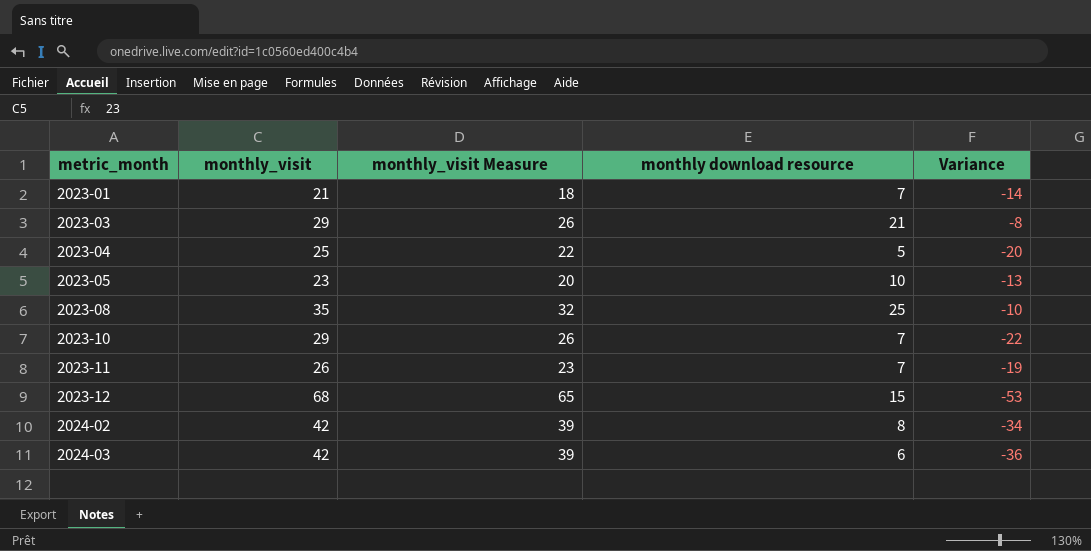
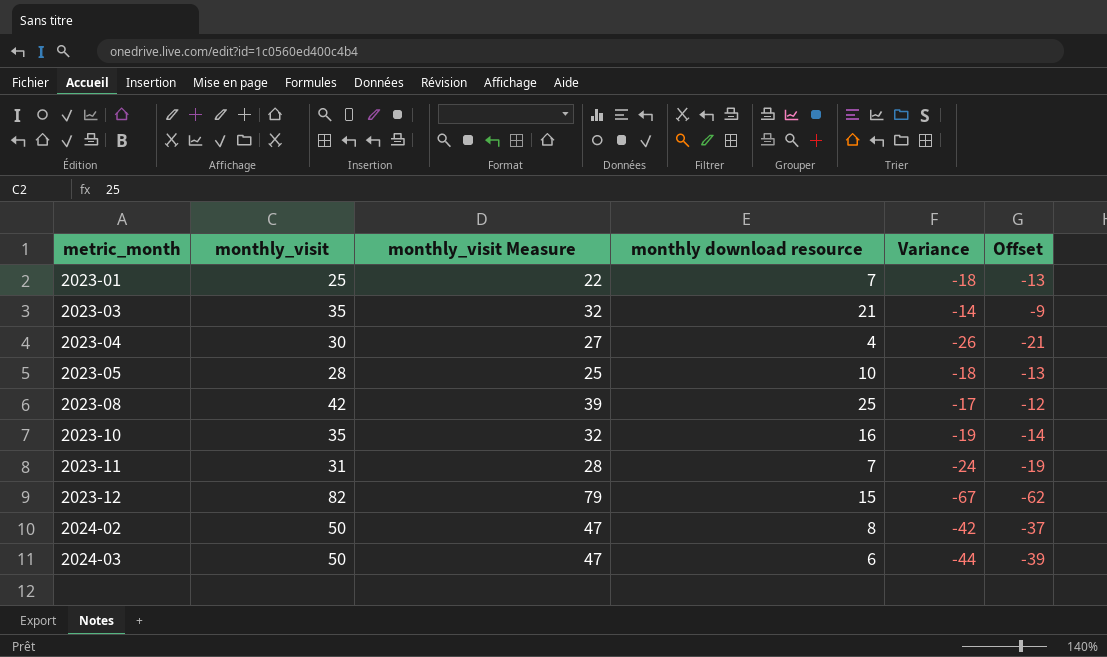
column Offset | formula: none -> [Variance] + 5
2023-01 | monthly_visit: 21 -> 25
2023-01 | monthly_visit Measure: 18 -> 22
2023-01 | Variance: -14 -> -18
2023-03 | monthly_visit: 29 -> 35
2023-03 | monthly_visit Measure: 26 -> 32
2023-03 | Variance: -8 -> -14
2023-04 | monthly_visit: 25 -> 30
2023-04 | monthly_visit Measure: 22 -> 27
2023-04 | monthly download resource: 5 -> 4
2023-04 | Variance: -20 -> -26
2023-05 | monthly_visit: 23 -> 28
2023-05 | monthly_visit Measure: 20 -> 25
2023-05 | Variance: -13 -> -18
2023-08 | monthly_visit: 35 -> 42
2023-08 | monthly_visit Measure: 32 -> 39
2023-08 | Variance: -10 -> -17
2023-10 | monthly_visit: 29 -> 35
2023-10 | monthly_visit Measure: 26 -> 32
2023-10 | monthly download resource: 7 -> 16
2023-10 | Variance: -22 -> -19
2023-11 | monthly_visit: 26 -> 31
2023-11 | monthly_visit Measure: 23 -> 28
2023-11 | Variance: -19 -> -24
2023-12 | monthly_visit: 68 -> 82
2023-12 | monthly_visit Measure: 65 -> 79
2023-12 | Variance: -53 -> -67
2024-02 | monthly_visit: 42 -> 50
2024-02 | monthly_visit Measure: 39 -> 47
2024-02 | Variance: -34 -> -42
2024-03 | monthly_visit: 42 -> 50
2024-03 | monthly_visit Measure: 39 -> 47
2024-03 | Variance: -36 -> -44

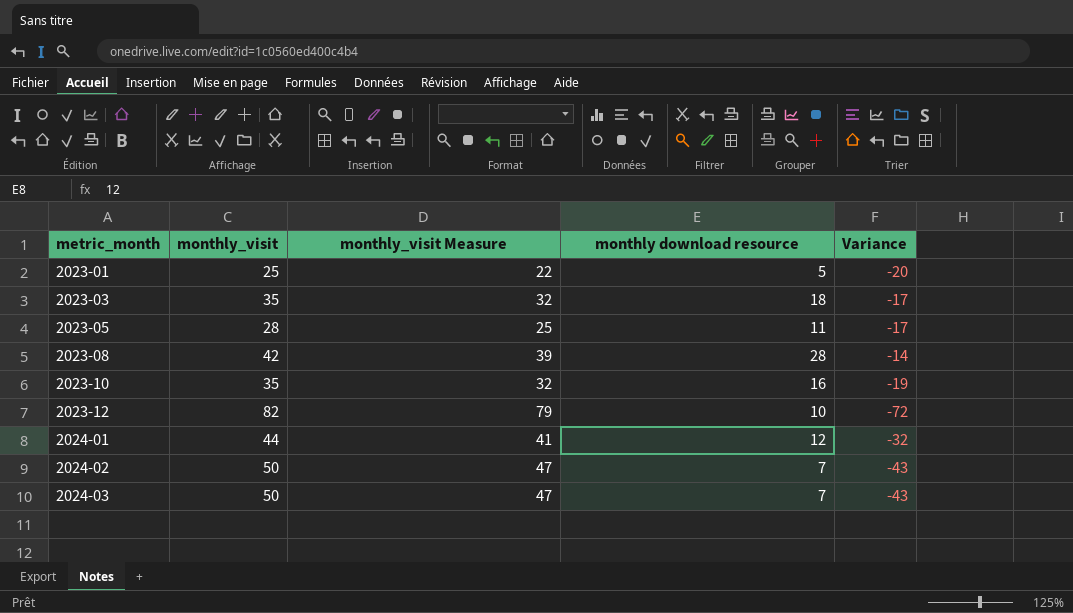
column Offset | formula: [Variance] + 5 -> none
row 2023-04: 30 | 27 | 4 | -26 | -21 -> none
row 2023-11: 31 | 28 | 7 | -24 | -19 -> none
2023-01 | monthly download resource: 7 -> 5
2023-01 | Variance: -18 -> -20
2023-03 | monthly download resource: 21 -> 18
2023-03 | Variance: -14 -> -17
2023-05 | monthly download resource: 10 -> 11
2023-05 | Variance: -18 -> -17
2023-08 | monthly download resource: 25 -> 28
2023-08 | Variance: -17 -> -14
2023-12 | monthly download resource: 15 -> 10
2023-12 | Variance: -67 -> -72
row 2024-01: none -> 44 | 41 | 12 | -32
2024-02 | monthly download resource: 8 -> 7
2024-02 | Variance: -42 -> -43
2024-03 | monthly download resource: 6 -> 7
2024-03 | Variance: -44 -> -43

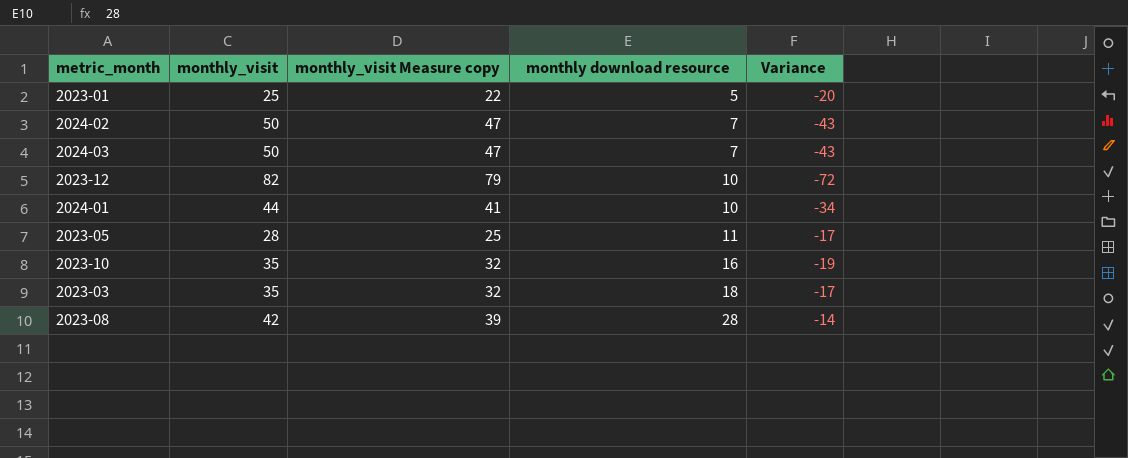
row order: metric_month ascending -> monthly download resource ascending
column name: monthly_visit Measure -> monthly_visit Measure copy
2024-01 | monthly download resource: 12 -> 10
2024-01 | Variance: -32 -> -34

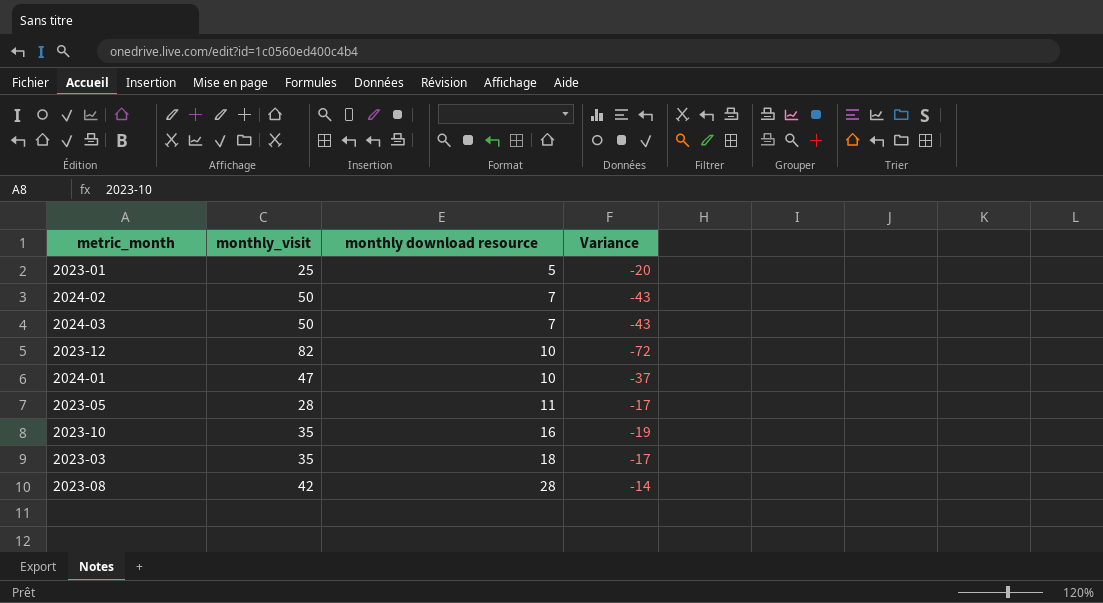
column monthly_visit Measure copy | formula: [monthly_visit] - 3 -> none
2024-01 | monthly_visit: 44 -> 47
2024-01 | Variance: -34 -> -37

